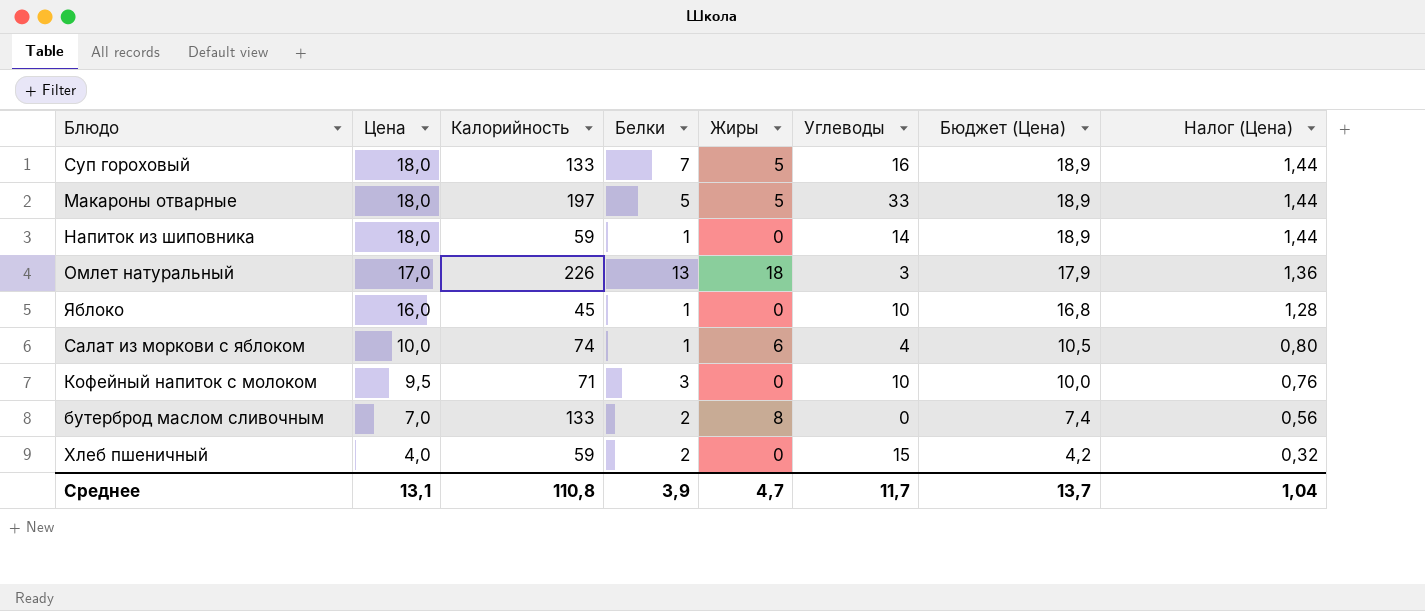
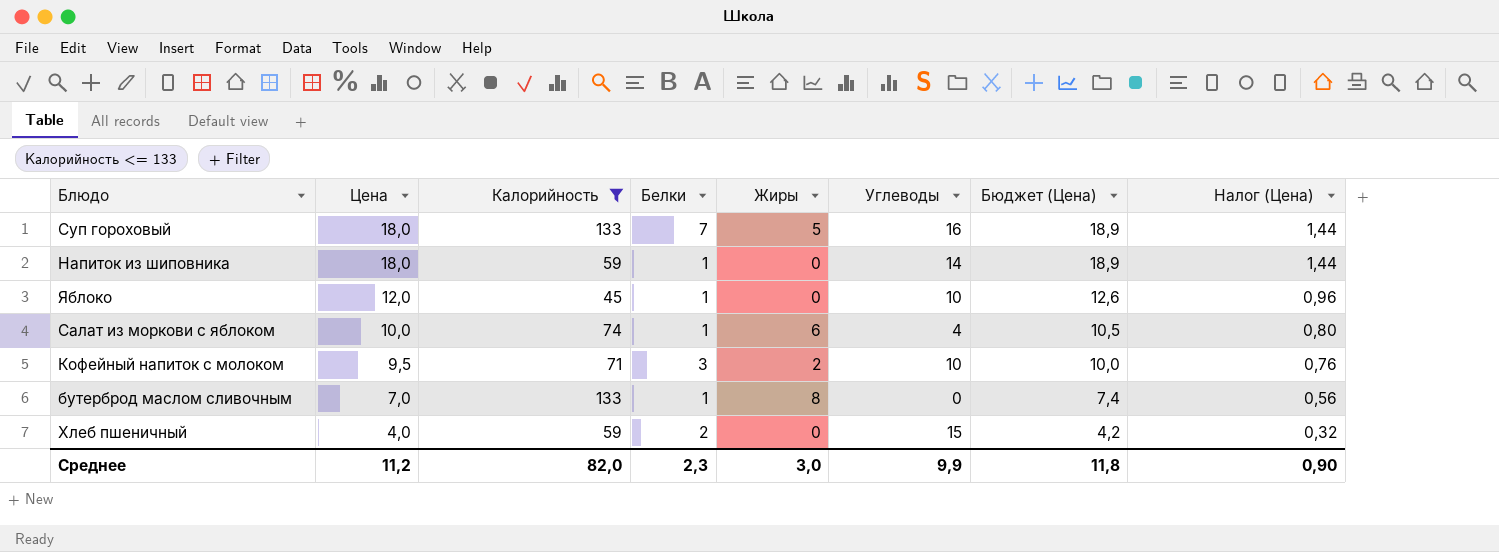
filter: none -> Калорийность <= 133
Яблоко | Цена: 16,0 -> 12,0
Яблоко | Бюджет (Цена): 16,8 -> 12,6
Яблоко | Налог (Цена): 1,28 -> 0,96
Кофейный напиток с молоком | Жиры: 0 -> 2
бутерброд маслом сливочным | Белки: 2 -> 1
Среднее | Цена: 13,1 -> 11,2
Среднее | Калорийность: 110,8 -> 82,0
Среднее | Белки: 3,9 -> 2,3
Среднее | Жиры: 4,7 -> 3,0
Среднее | Углеводы: 11,7 -> 9,9
Среднее | Бюджет (Цена): 13,7 -> 11,8
Среднее | Налог (Цена): 1,04 -> 0,90

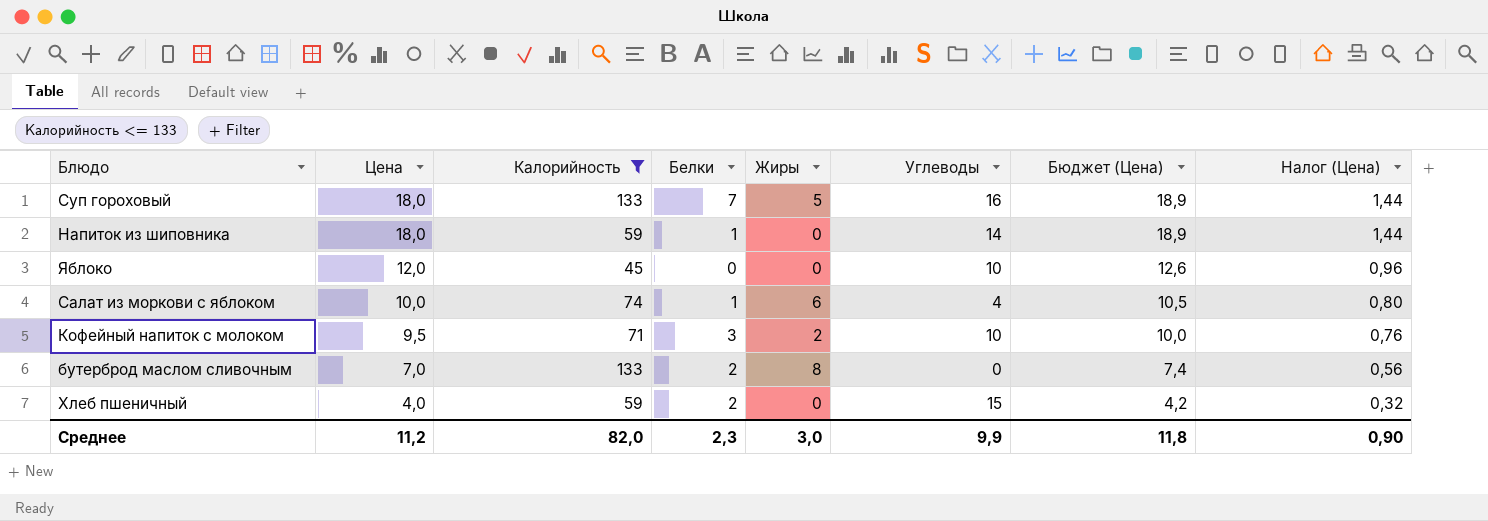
Яблоко | Белки: 1 -> 0
бутерброд маслом сливочным | Белки: 1 -> 2

